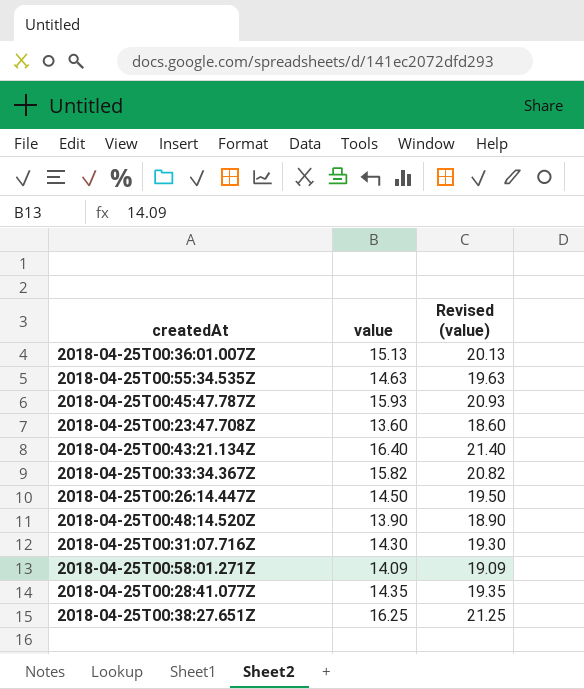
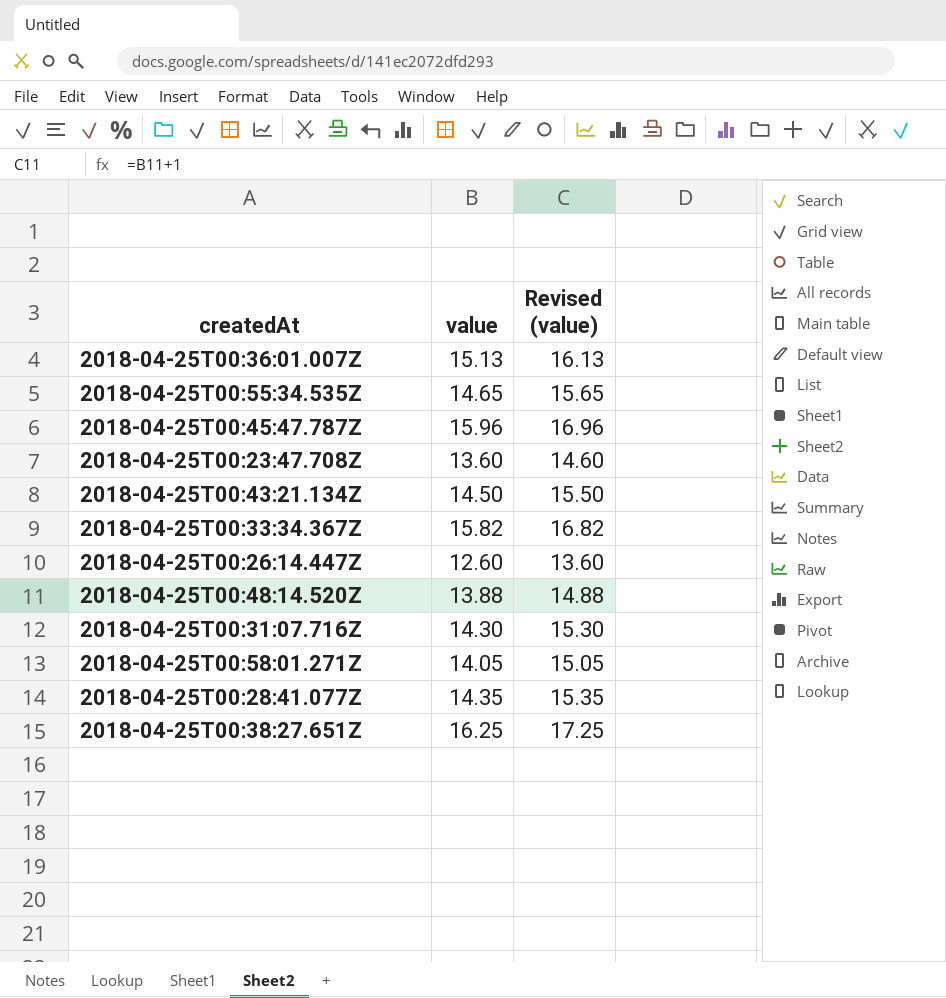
column Revised (value) | formula: [value] + 5 -> [value] + 1
2018-04-25T00:55:34.535Z | value: 14.63 -> 14.65
2018-04-25T00:45:47.787Z | value: 15.93 -> 15.96
2018-04-25T00:43:21.134Z | value: 16.40 -> 14.50
2018-04-25T00:26:14.447Z | value: 14.50 -> 12.60
2018-04-25T00:48:14.520Z | value: 13.90 -> 13.88
2018-04-25T00:58:01.271Z | value: 14.09 -> 14.05

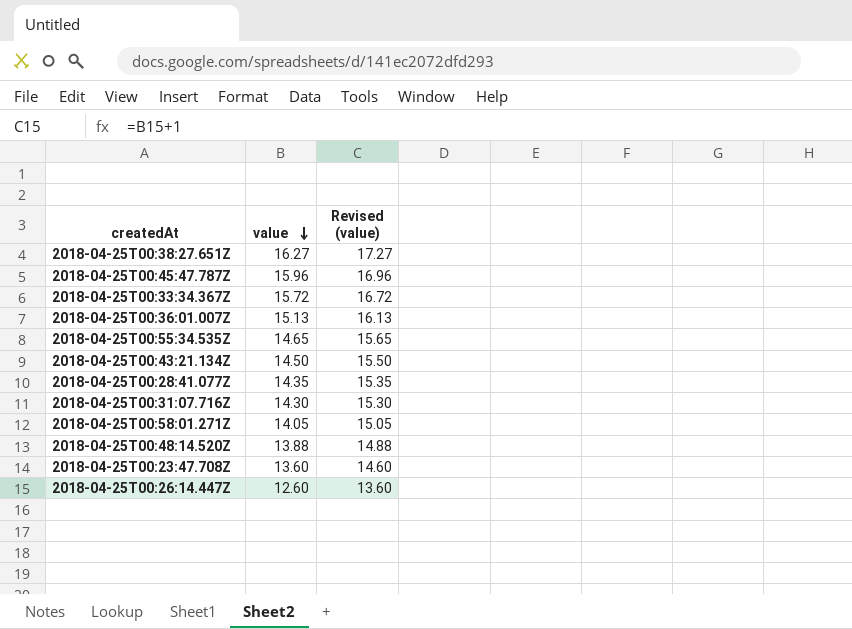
row order: none -> value descending
2018-04-25T00:38:27.651Z | value: 16.25 -> 16.27
2018-04-25T00:38:27.651Z | Revised (value): 17.25 -> 17.27
2018-04-25T00:33:34.367Z | value: 15.82 -> 15.72
2018-04-25T00:33:34.367Z | Revised (value): 16.82 -> 16.72

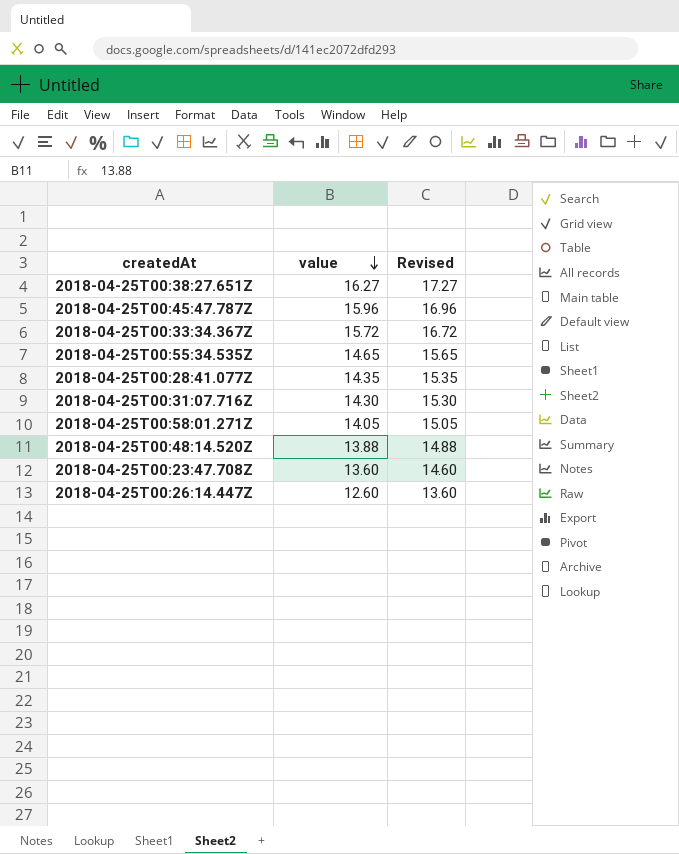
column name: Revised (value) -> Revised
row 2018-04-25T00:36:01.007Z: 15.13 | 16.13 -> none
row 2018-04-25T00:43:21.134Z: 14.50 | 15.50 -> none

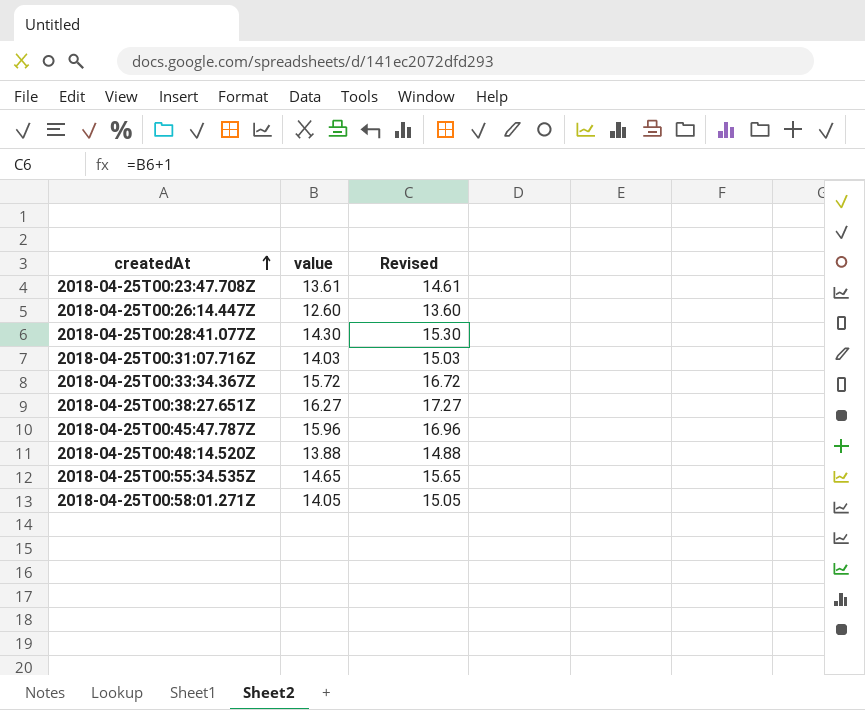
row order: value descending -> createdAt ascending
2018-04-25T00:23:47.708Z | value: 13.60 -> 13.61
2018-04-25T00:23:47.708Z | Revised: 14.60 -> 14.61
2018-04-25T00:28:41.077Z | value: 14.35 -> 14.30
2018-04-25T00:28:41.077Z | Revised: 15.35 -> 15.30
2018-04-25T00:31:07.716Z | value: 14.30 -> 14.03
2018-04-25T00:31:07.716Z | Revised: 15.30 -> 15.03

